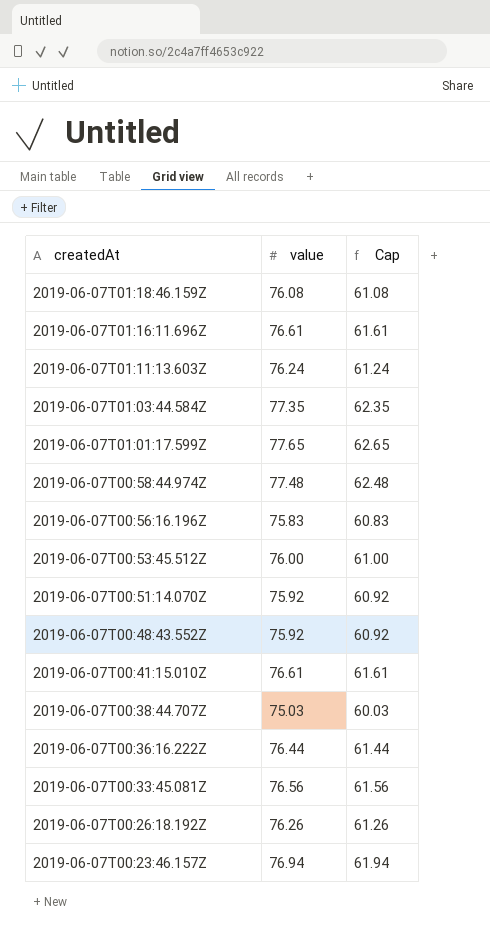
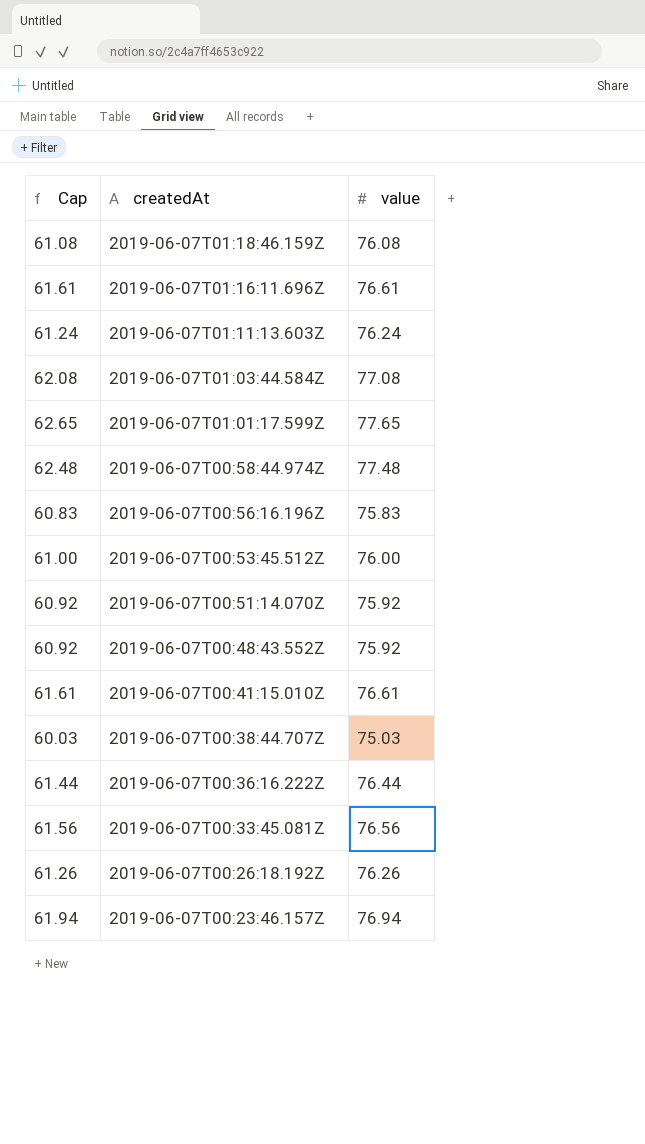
column Cap | position: 3 -> 1
2019-06-07T01:03:44.584Z | Cap: 62.35 -> 62.08
2019-06-07T01:03:44.584Z | value: 77.35 -> 77.08

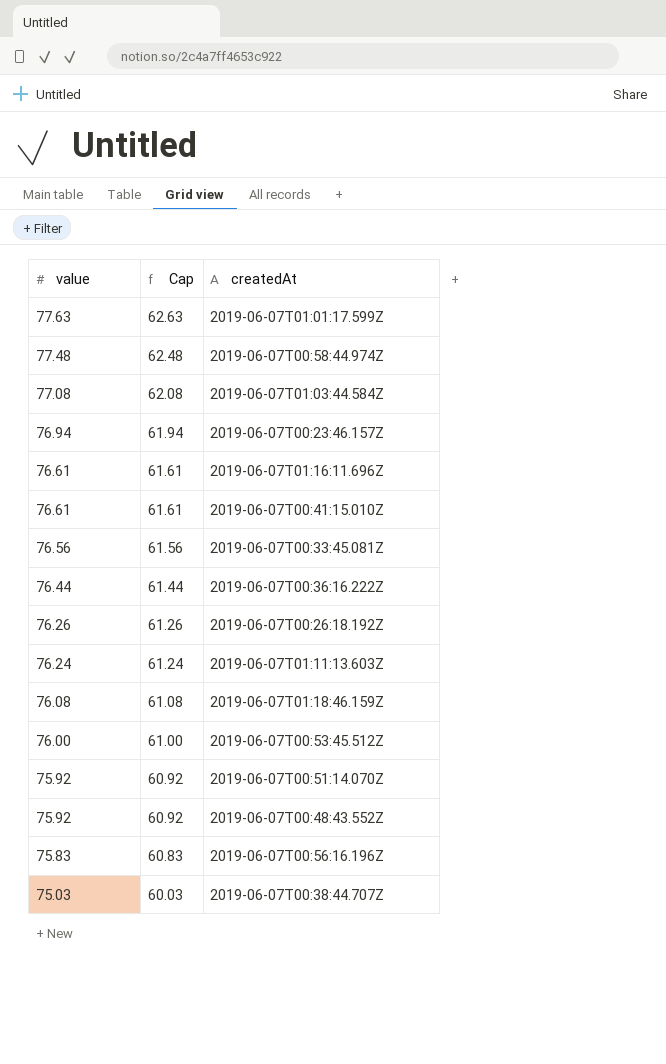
row order: createdAt descending -> value descending
column value | position: 3 -> 1
2019-06-07T01:01:17.599Z | value: 77.65 -> 77.63
2019-06-07T01:01:17.599Z | Cap: 62.65 -> 62.63

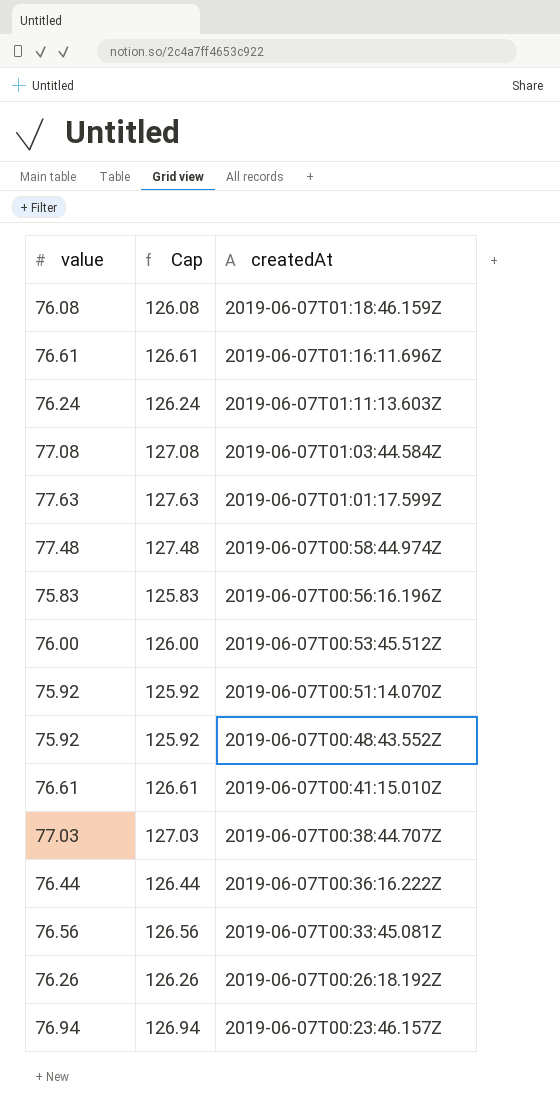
row order: value descending -> createdAt descending
column Cap | formula: [value] - 15 -> [value] + 50
2019-06-07T00:38:44.707Z | value: 75.03 -> 77.03

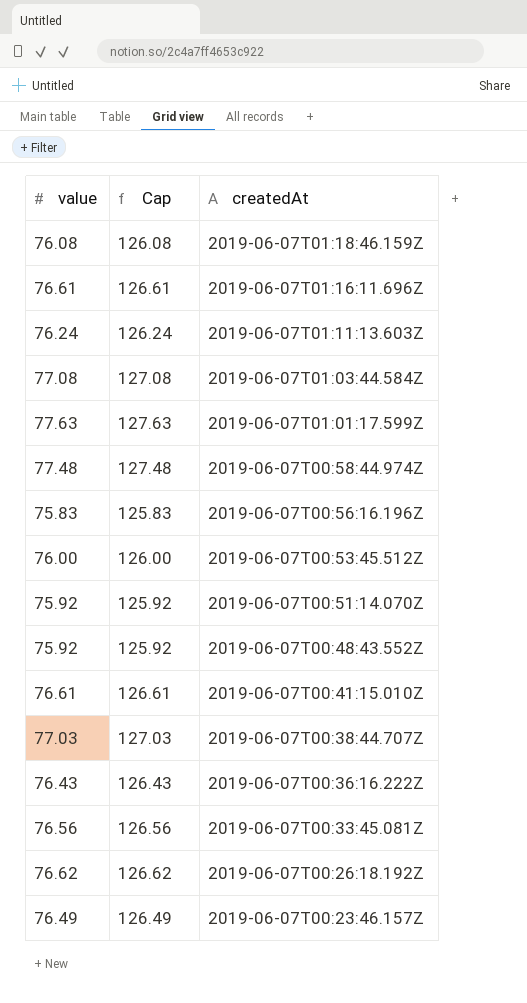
2019-06-07T00:36:16.222Z | value: 76.44 -> 76.43
2019-06-07T00:36:16.222Z | Cap: 126.44 -> 126.43
2019-06-07T00:26:18.192Z | value: 76.26 -> 76.62
2019-06-07T00:26:18.192Z | Cap: 126.26 -> 126.62
2019-06-07T00:23:46.157Z | value: 76.94 -> 76.49
2019-06-07T00:23:46.157Z | Cap: 126.94 -> 126.49

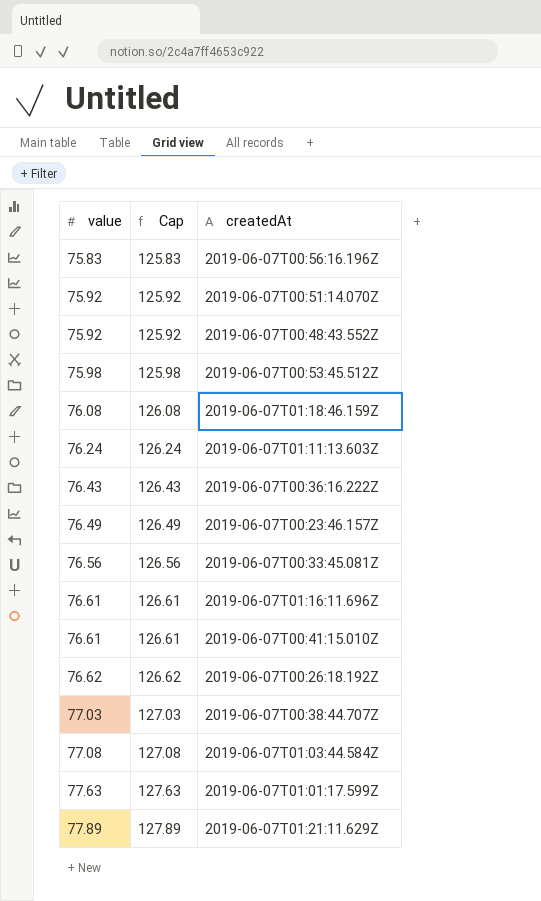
row order: createdAt descending -> value ascending
row 2019-06-07T00:58:44.974Z: 77.48 | 127.48 -> none
2019-06-07T00:53:45.512Z | value: 76.00 -> 75.98
2019-06-07T00:53:45.512Z | Cap: 126.00 -> 125.98
row 2019-06-07T01:21:11.629Z: none -> 77.89 | 127.89

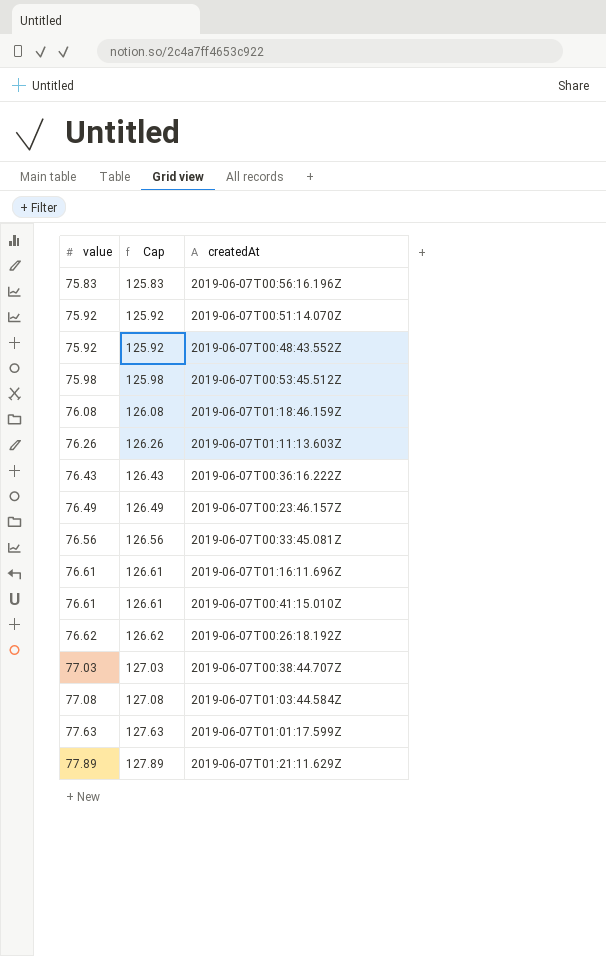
2019-06-07T01:11:13.603Z | value: 76.24 -> 76.26
2019-06-07T01:11:13.603Z | Cap: 126.24 -> 126.26

